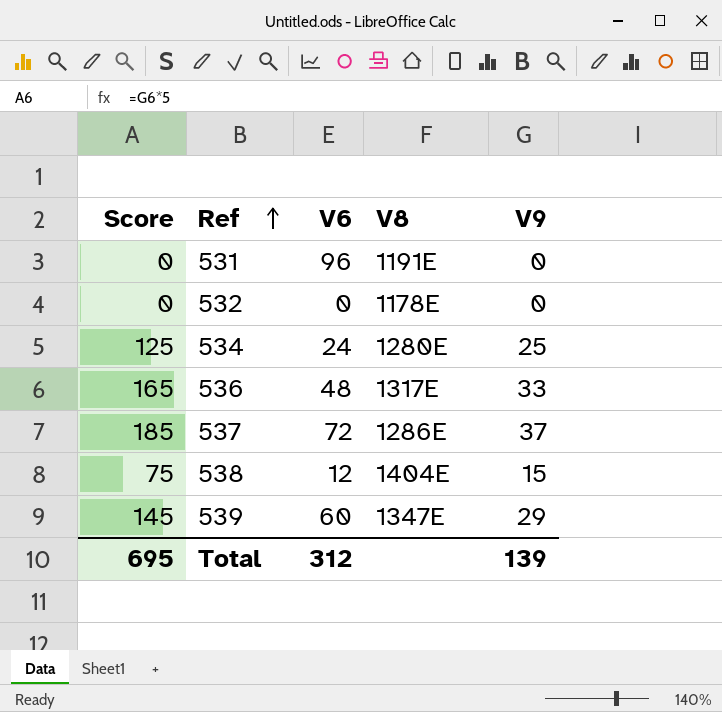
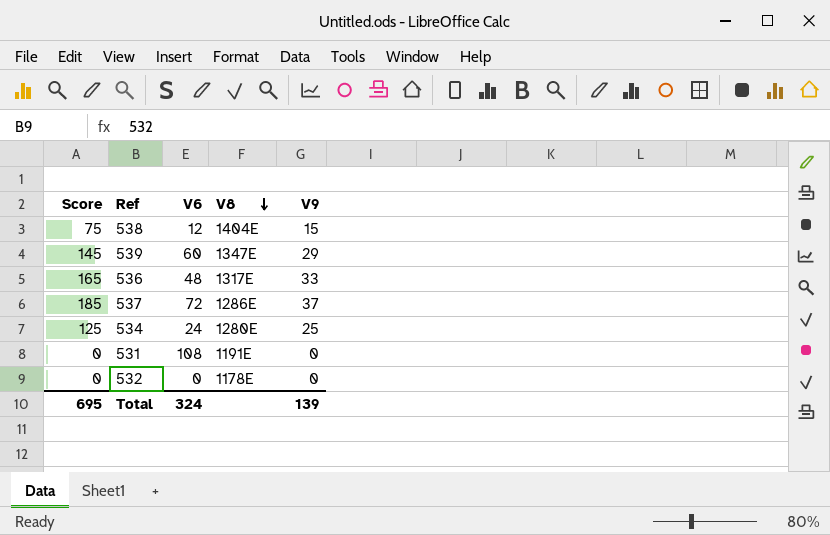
row order: Ref ascending -> V8 descending
531 | V6: 96 -> 108
Total | V6: 312 -> 324

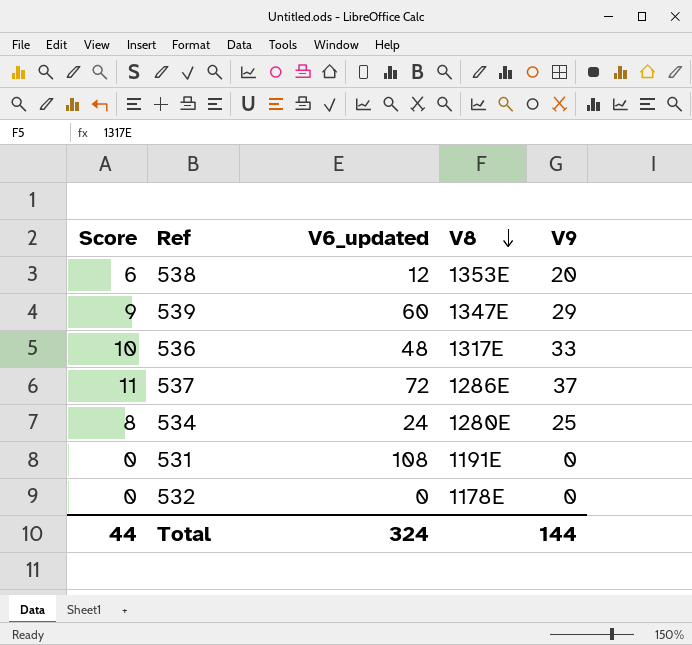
column Score | formula: [V9] * 5 -> [V9] * 0.3
column name: V6 -> V6_updated
538 | V8: 1404E -> 1353E
538 | V9: 15 -> 20
Total | Score: 695 -> 44
Total | V9: 139 -> 144

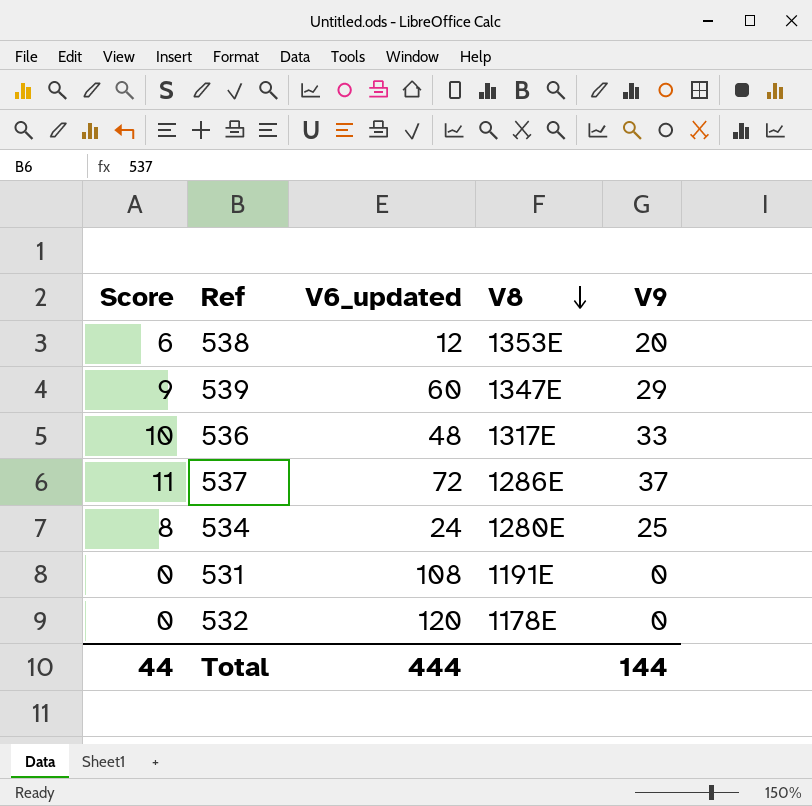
532 | V6_updated: 0 -> 120
Total | V6_updated: 324 -> 444

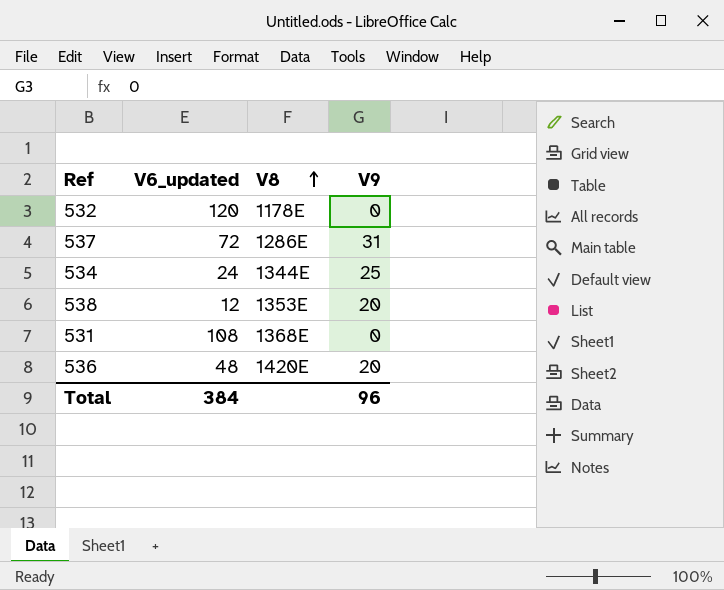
row order: V8 descending -> V8 ascending
column Score | formula: [V9] * 0.3 -> none
row 539: 9 | 60 | 1347E | 29 -> none
537 | V9: 37 -> 31
534 | V8: 1280E -> 1344E
531 | V8: 1191E -> 1368E
536 | V8: 1317E -> 1420E
536 | V9: 33 -> 20
Total | V6_updated: 444 -> 384
Total | V9: 144 -> 96

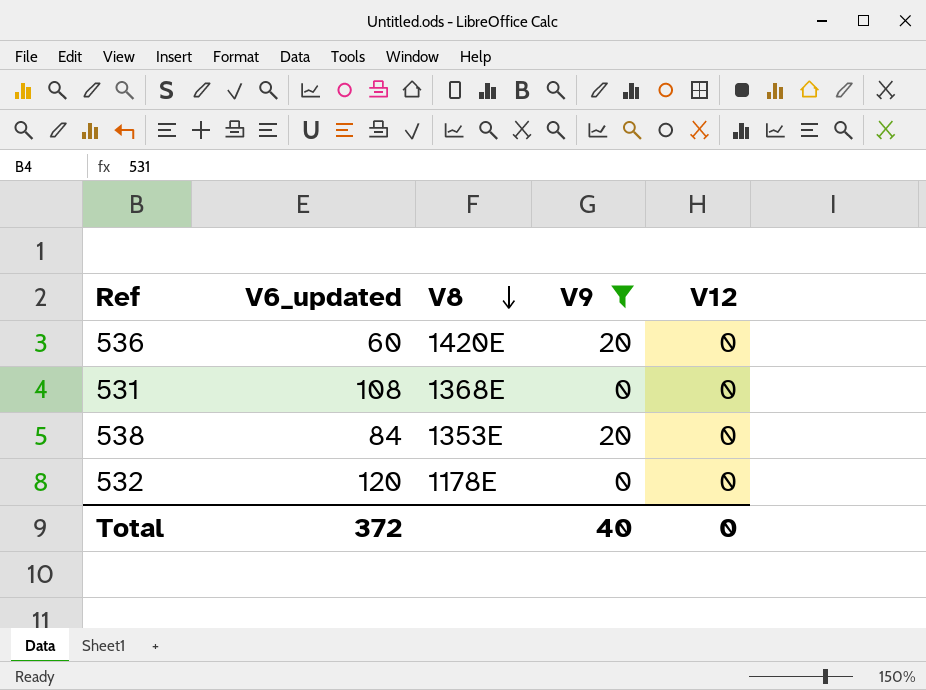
filter: none -> V9 <= 20
row order: V8 ascending -> V8 descending
column V12 | position: none -> 5
536 | V6_updated: 48 -> 60
538 | V6_updated: 12 -> 84
Total | V6_updated: 384 -> 372
Total | V9: 96 -> 40

